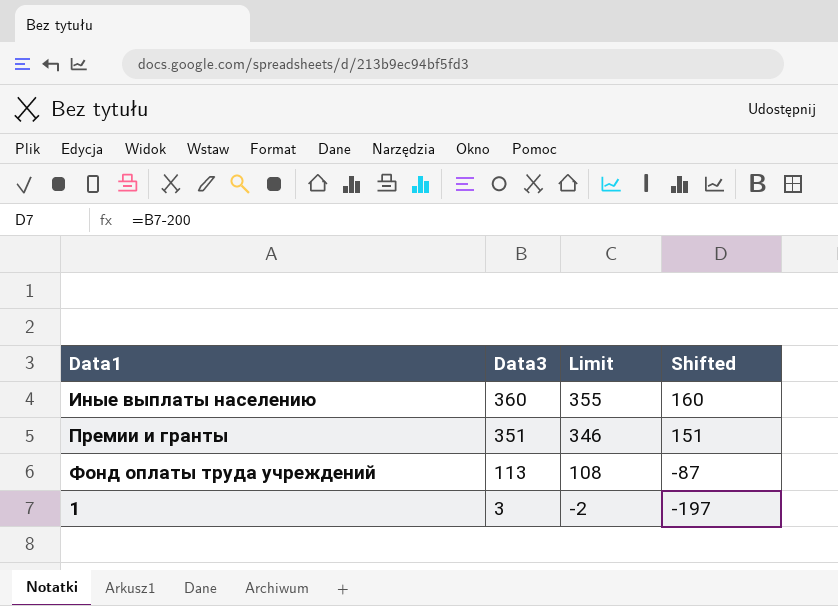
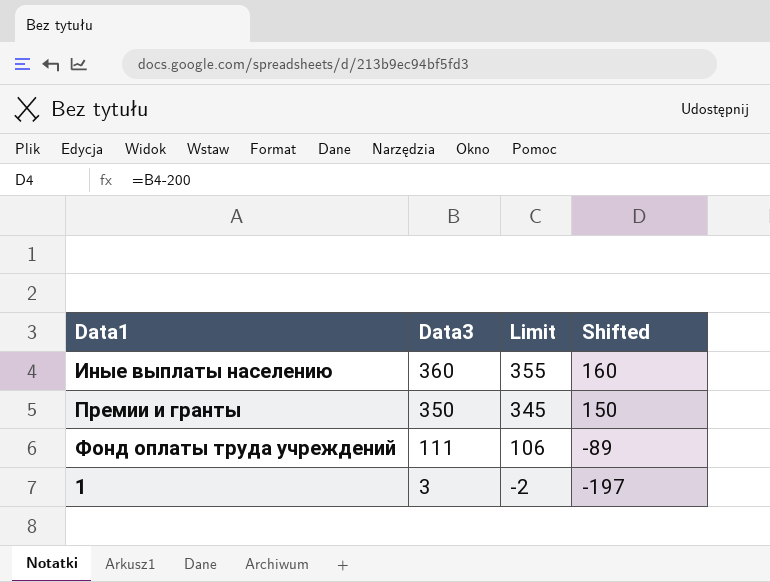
Премии и гранты | Data3: 351 -> 350
Премии и гранты | Limit: 346 -> 345
Премии и гранты | Shifted: 151 -> 150
Фонд оплаты труда учреждений | Data3: 113 -> 111
Фонд оплаты труда учреждений | Limit: 108 -> 106
Фонд оплаты труда учреждений | Shifted: -87 -> -89

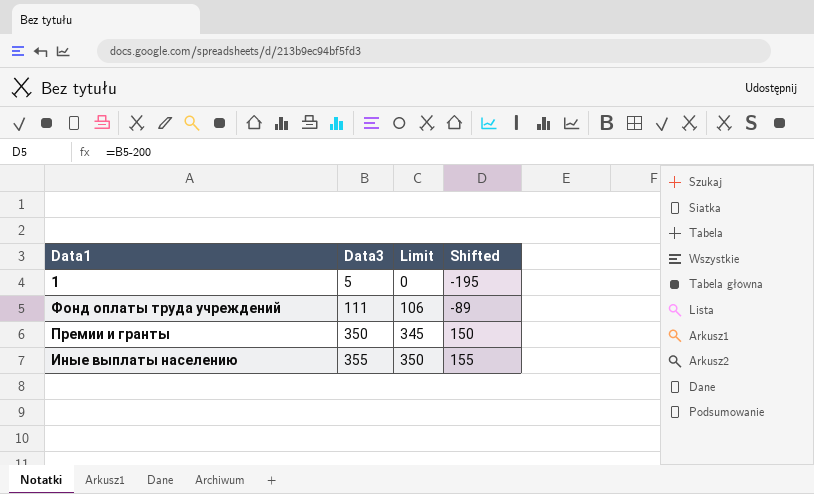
row order: Data3 descending -> Data3 ascending
1 | Data3: 3 -> 5
1 | Limit: -2 -> 0
1 | Shifted: -197 -> -195
Иные выплаты населению | Data3: 360 -> 355
Иные выплаты населению | Limit: 355 -> 350
Иные выплаты населению | Shifted: 160 -> 155

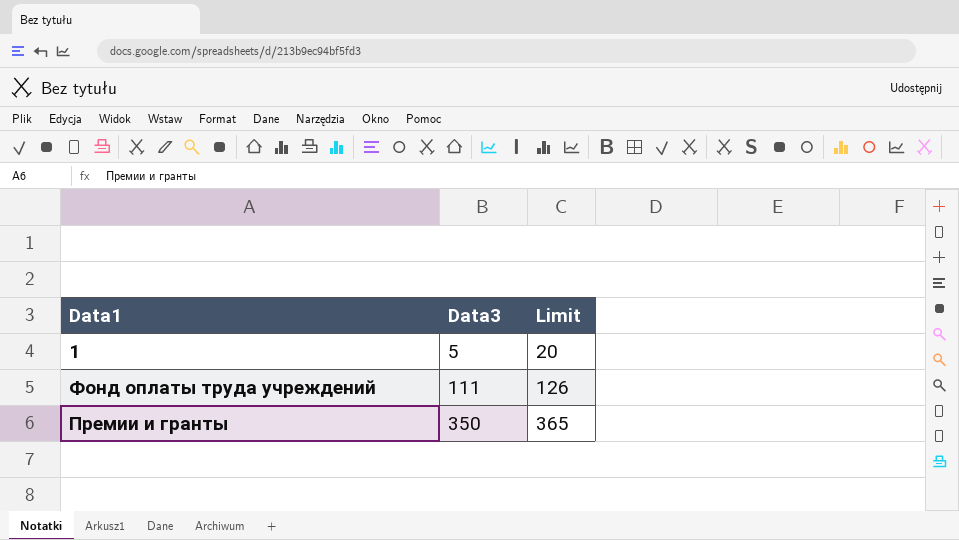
column Shifted | formula: [Data3] - 200 -> none
column Limit | formula: [Data3] - 5 -> [Data3] + 15
row Иные выплаты населению: 355 | 350 | 155 -> none

